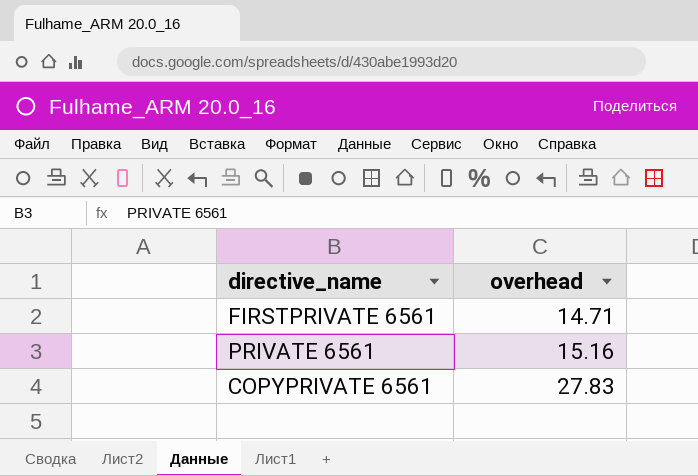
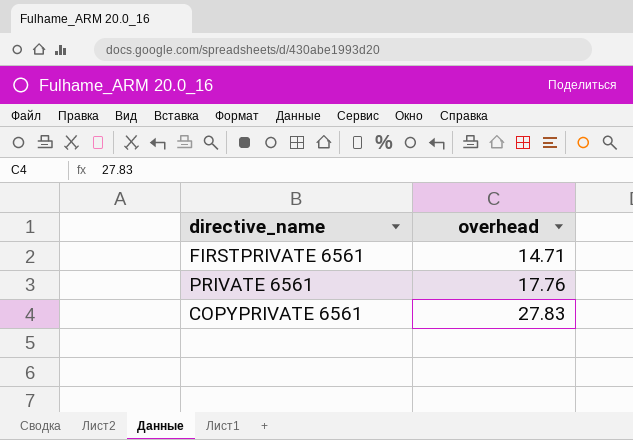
PRIVATE 6561 | overhead: 15.16 -> 17.76

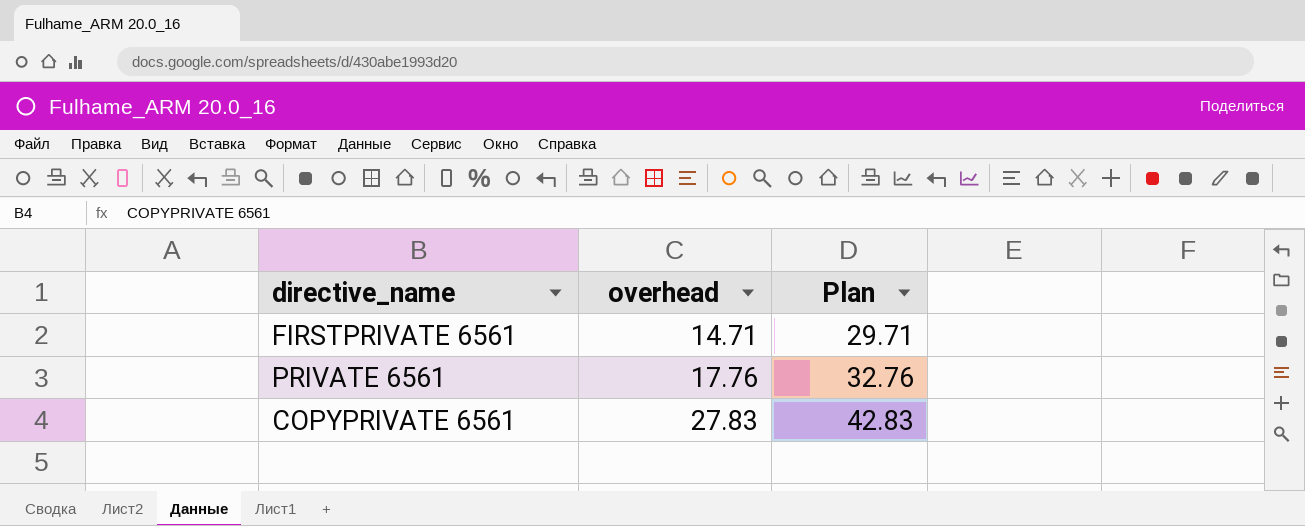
column Plan | formula: none -> [overhead] + 15

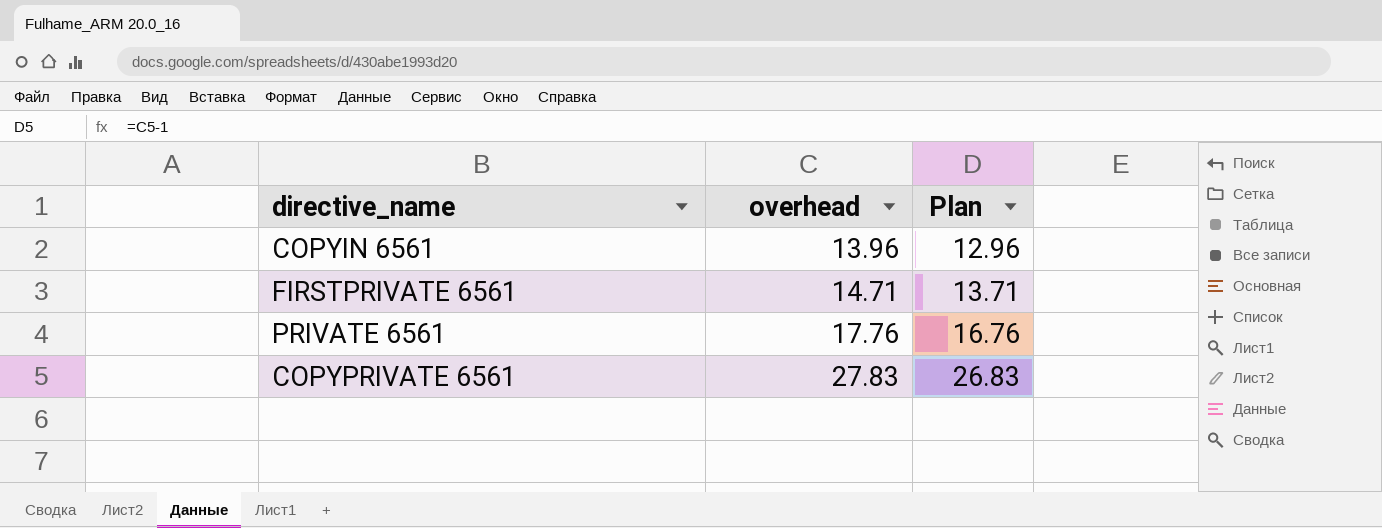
column Plan | formula: [overhead] + 15 -> [overhead] - 1
row COPYIN 6561: none -> 13.96 | 12.96

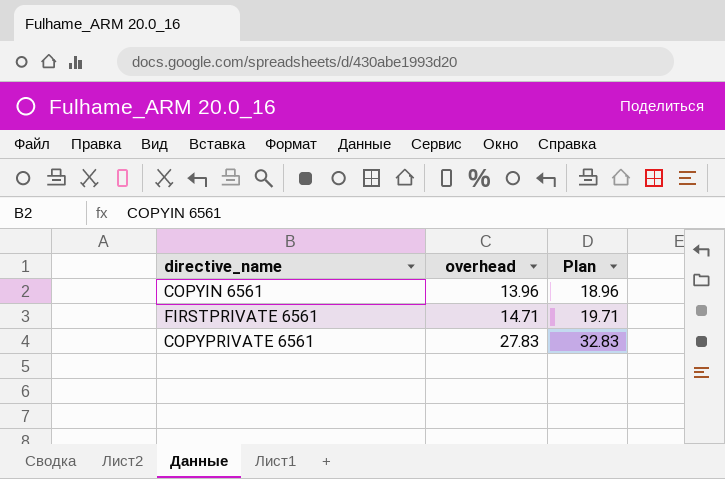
column Plan | formula: [overhead] - 1 -> [overhead] + 5
row PRIVATE 6561: 17.76 | 16.76 -> none

